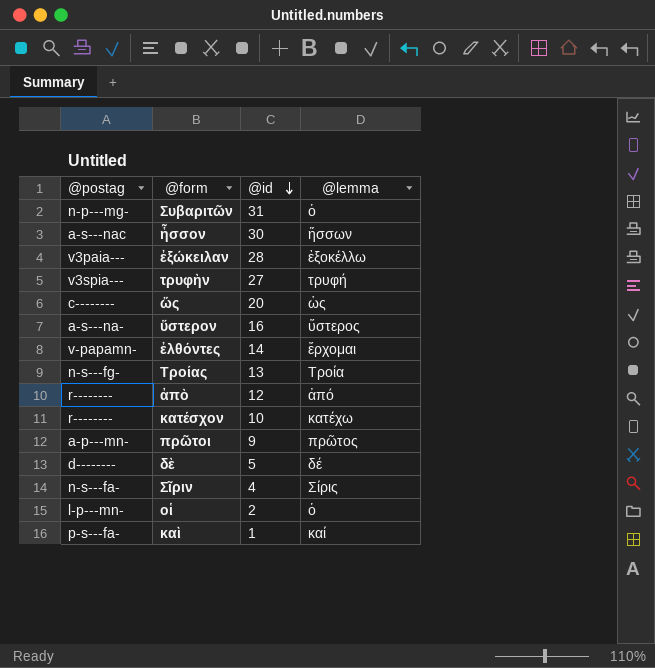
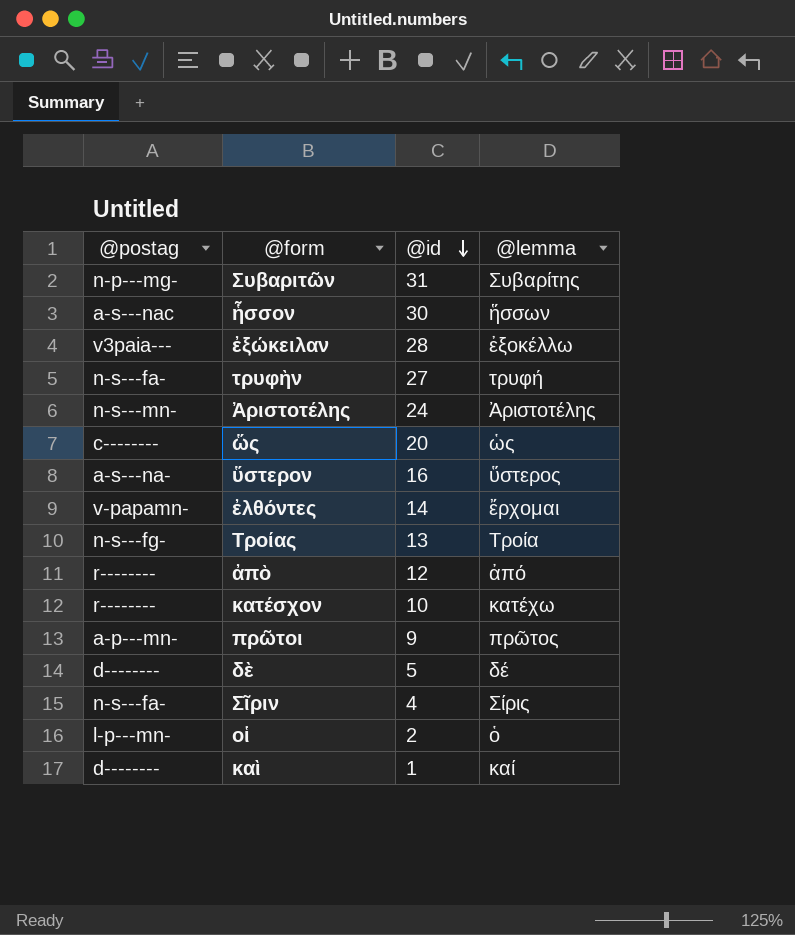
Συβαριτῶν | @lemma: ὁ -> Συβαρίτης
τρυφὴν | @postag: v3spia--- -> n-s---fa-
row Ἀριστοτέλης: none -> n-s---mn- | 24 | Ἀριστοτέλης
καὶ | @postag: p-s---fa- -> d--------

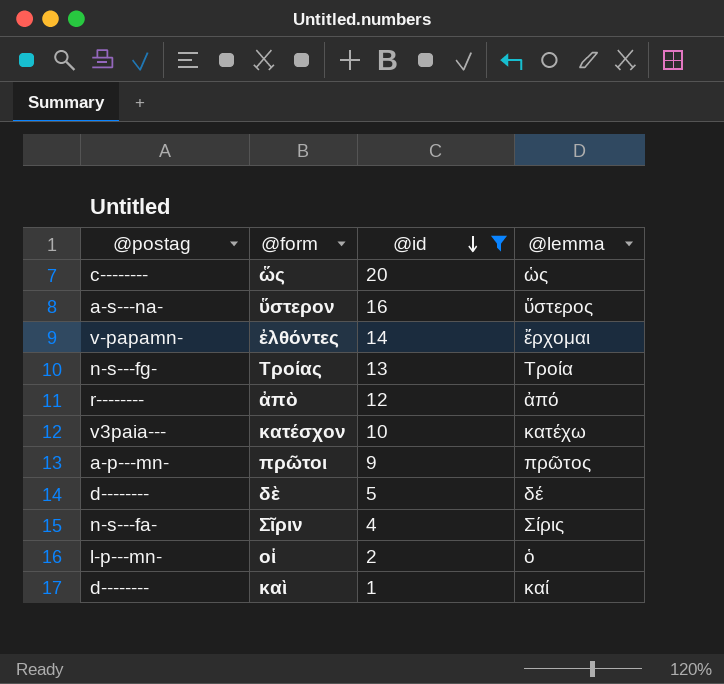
filter: none -> @id <= 20
κατέσχον | @postag: r-------- -> v3paia---

